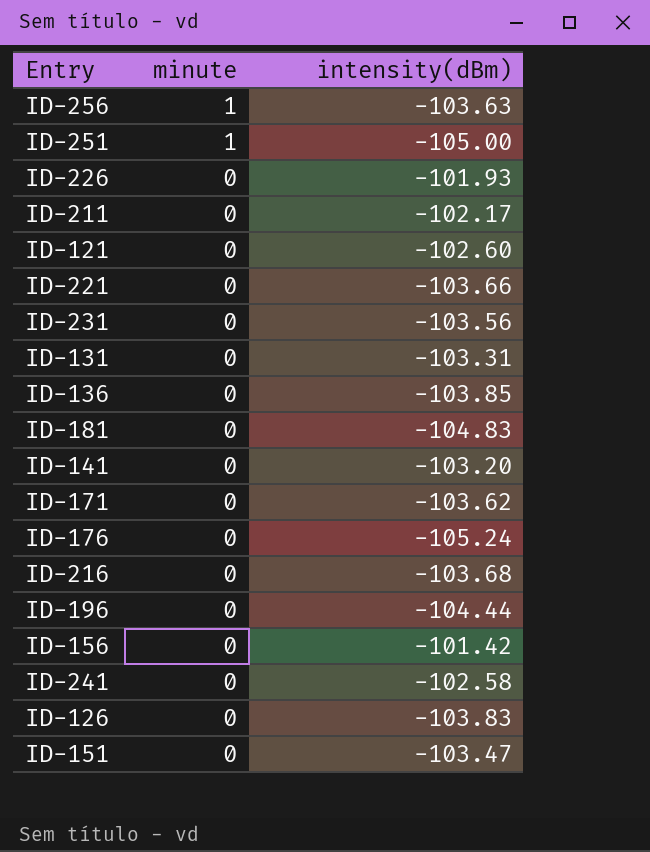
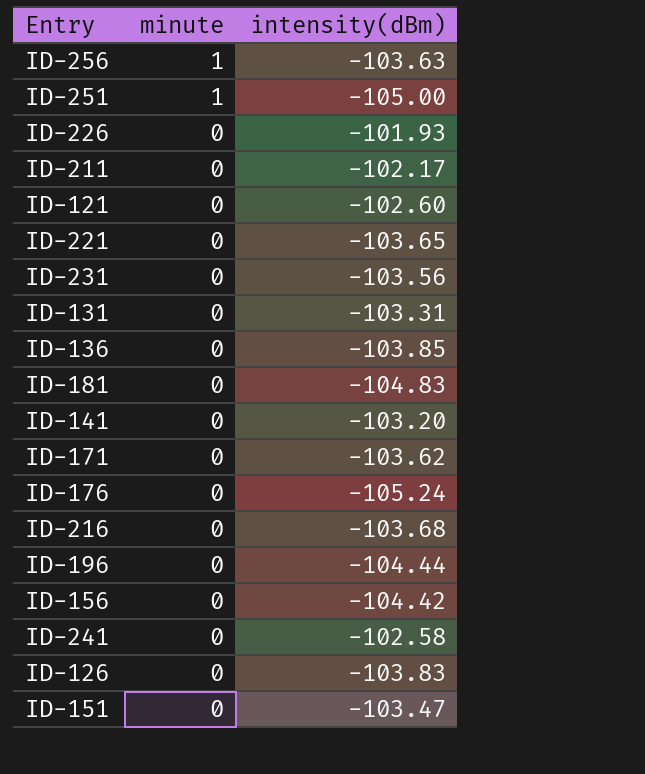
ID-221 | intensity(dBm): -103.66 -> -103.65
ID-156 | intensity(dBm): -101.42 -> -104.42

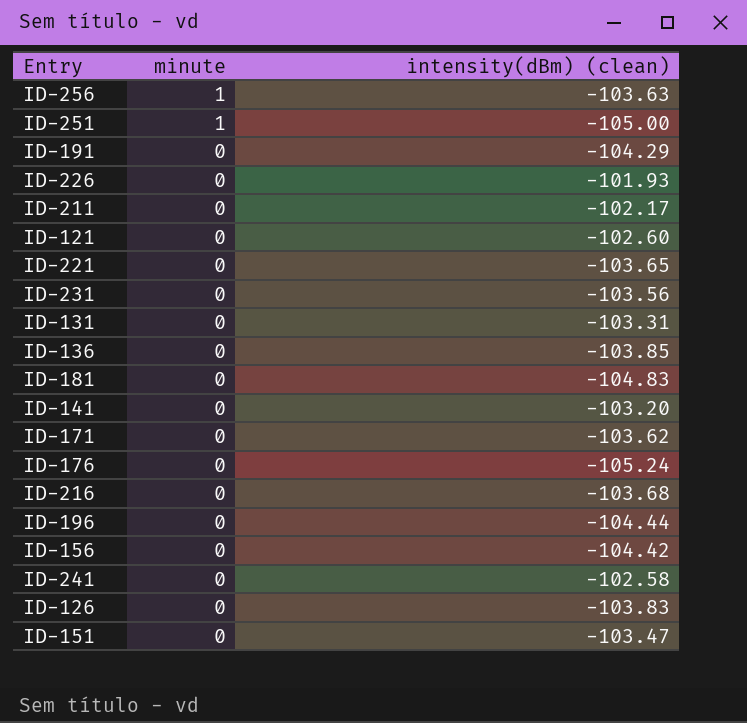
column name: intensity(dBm) -> intensity(dBm) (clean)
row ID-191: none -> 0 | -104.29

